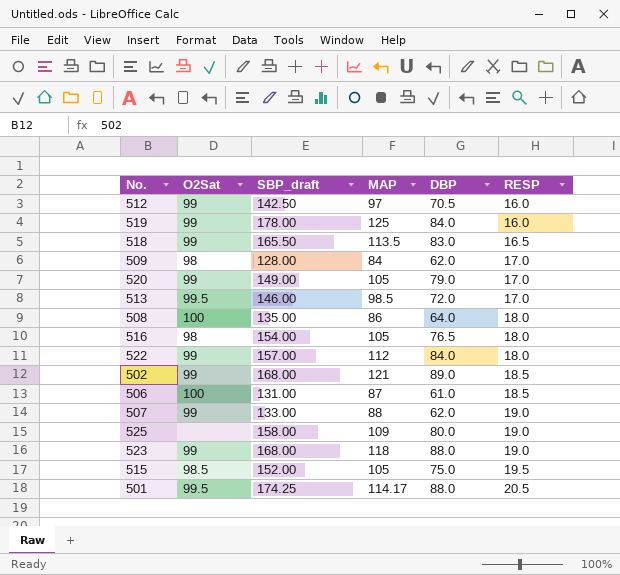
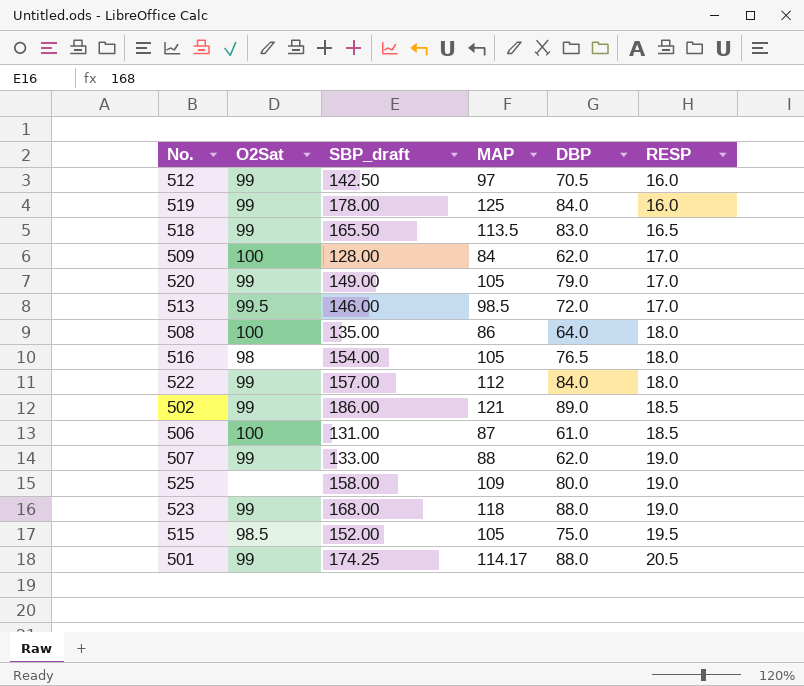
509 | O2Sat: 98 -> 100
502 | SBP_draft: 168.00 -> 186.00
501 | O2Sat: 99.5 -> 99

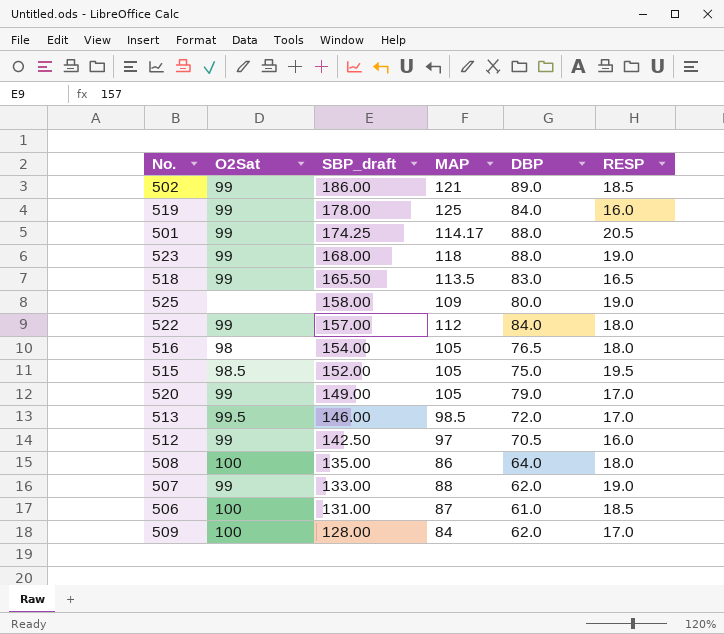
row order: RESP ascending -> SBP_draft descending

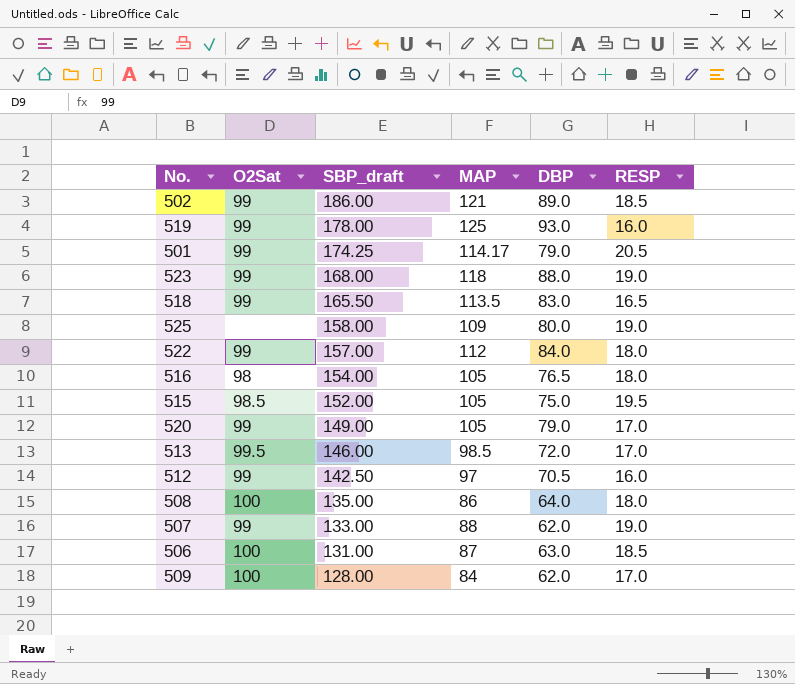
519 | DBP: 84.0 -> 93.0
501 | DBP: 88.0 -> 79.0
506 | DBP: 61.0 -> 63.0

